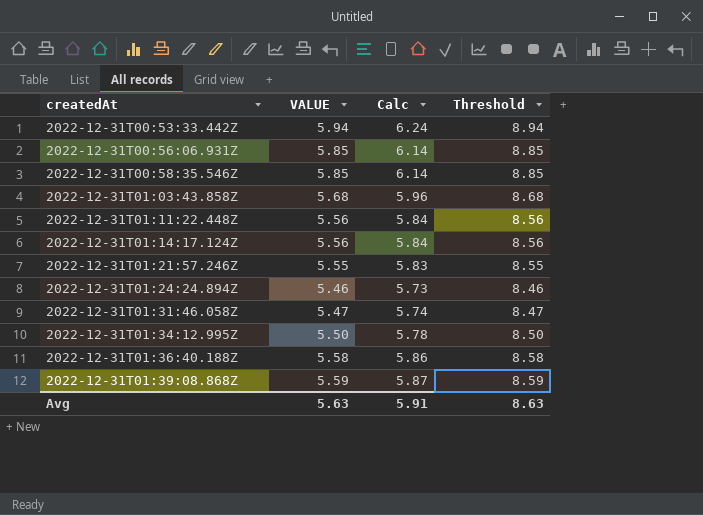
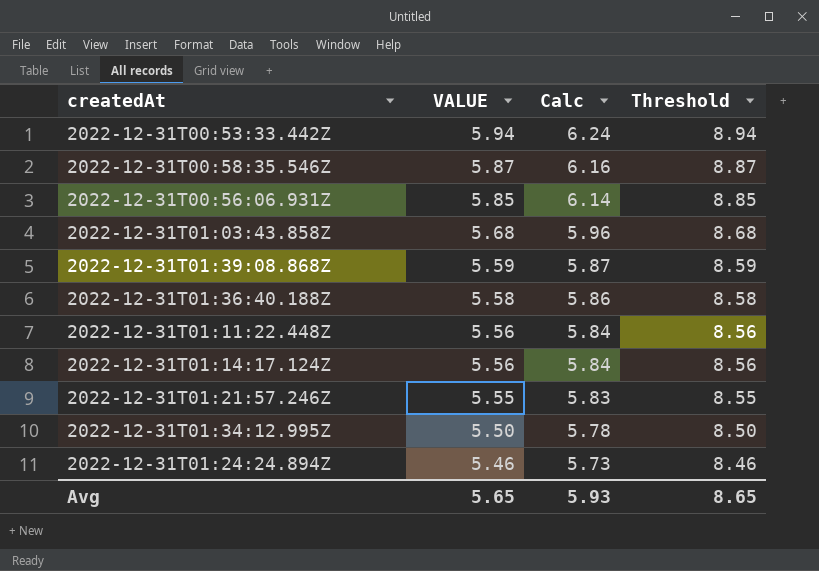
row order: createdAt ascending -> VALUE descending
row 2022-12-31T01:31:46.058Z: 5.47 | 5.74 | 8.47 -> none
2022-12-31T00:58:35.546Z | VALUE: 5.85 -> 5.87
2022-12-31T00:58:35.546Z | Calc: 6.14 -> 6.16
2022-12-31T00:58:35.546Z | Threshold: 8.85 -> 8.87
Avg | VALUE: 5.63 -> 5.65
Avg | Calc: 5.91 -> 5.93
Avg | Threshold: 8.63 -> 8.65

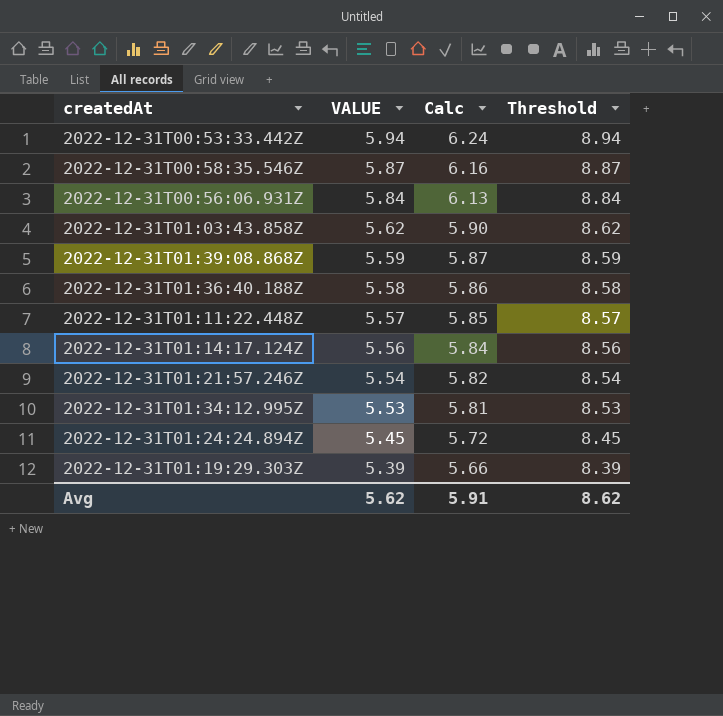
2022-12-31T00:56:06.931Z | VALUE: 5.85 -> 5.84
2022-12-31T00:56:06.931Z | Calc: 6.14 -> 6.13
2022-12-31T00:56:06.931Z | Threshold: 8.85 -> 8.84
2022-12-31T01:03:43.858Z | VALUE: 5.68 -> 5.62
2022-12-31T01:03:43.858Z | Calc: 5.96 -> 5.90
2022-12-31T01:03:43.858Z | Threshold: 8.68 -> 8.62
2022-12-31T01:11:22.448Z | VALUE: 5.56 -> 5.57
2022-12-31T01:11:22.448Z | Calc: 5.84 -> 5.85
2022-12-31T01:11:22.448Z | Threshold: 8.56 -> 8.57
2022-12-31T01:21:57.246Z | VALUE: 5.55 -> 5.54
2022-12-31T01:21:57.246Z | Calc: 5.83 -> 5.82
2022-12-31T01:21:57.246Z | Threshold: 8.55 -> 8.54
2022-12-31T01:34:12.995Z | VALUE: 5.50 -> 5.53
2022-12-31T01:34:12.995Z | Calc: 5.78 -> 5.81
2022-12-31T01:34:12.995Z | Threshold: 8.50 -> 8.53
2022-12-31T01:24:24.894Z | VALUE: 5.46 -> 5.45
2022-12-31T01:24:24.894Z | Calc: 5.73 -> 5.72
2022-12-31T01:24:24.894Z | Threshold: 8.46 -> 8.45
row 2022-12-31T01:19:29.303Z: none -> 5.39 | 5.66 | 8.39
Avg | VALUE: 5.65 -> 5.62
Avg | Calc: 5.93 -> 5.91
Avg | Threshold: 8.65 -> 8.62

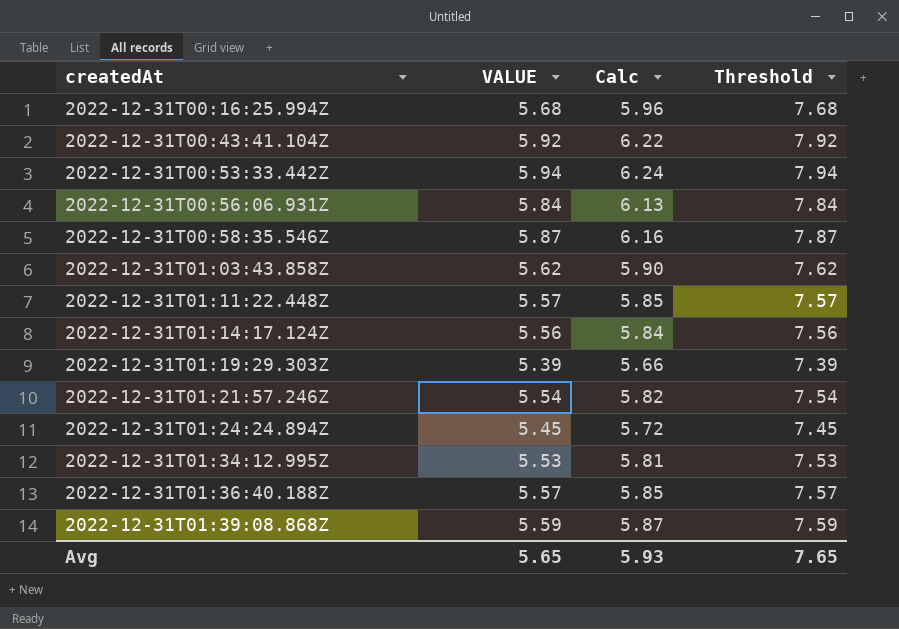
row order: VALUE descending -> createdAt ascending
column Threshold | formula: [VALUE] + 3 -> [VALUE] + 2
row 2022-12-31T00:16:25.994Z: none -> 5.68 | 5.96 | 7.68
row 2022-12-31T00:43:41.104Z: none -> 5.92 | 6.22 | 7.92
2022-12-31T01:36:40.188Z | VALUE: 5.58 -> 5.57
2022-12-31T01:36:40.188Z | Calc: 5.86 -> 5.85
Avg | VALUE: 5.62 -> 5.65
Avg | Calc: 5.91 -> 5.93
Avg | Threshold: 8.62 -> 7.65

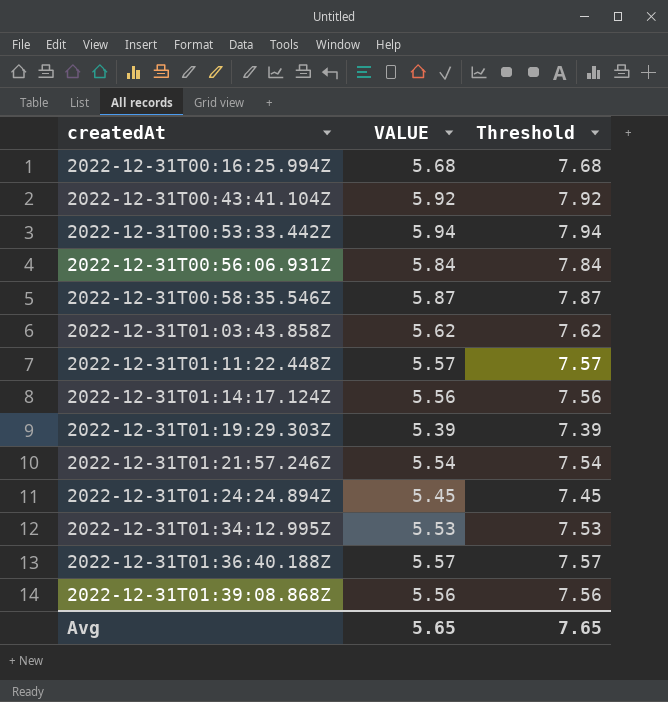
column Calc | formula: [VALUE] * 1.05 -> none
2022-12-31T01:39:08.868Z | VALUE: 5.59 -> 5.56
2022-12-31T01:39:08.868Z | Threshold: 7.59 -> 7.56

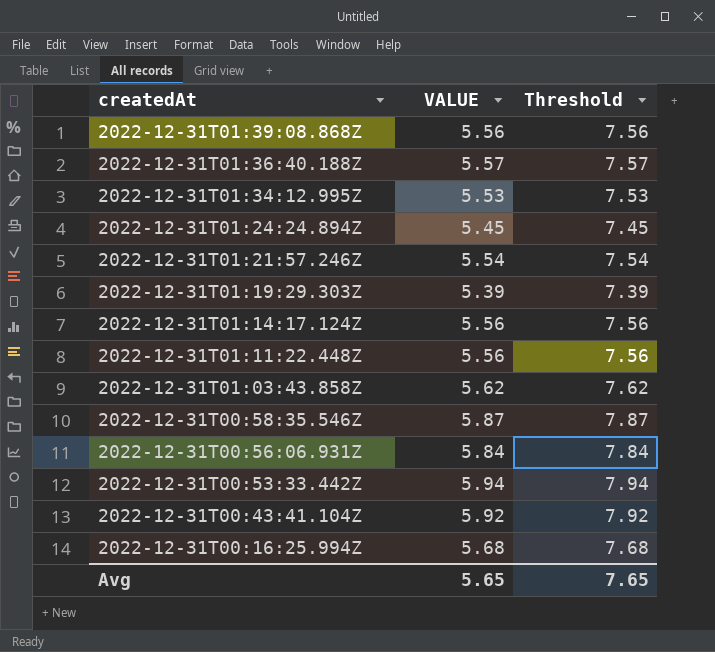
row order: createdAt ascending -> createdAt descending
2022-12-31T01:11:22.448Z | VALUE: 5.57 -> 5.56
2022-12-31T01:11:22.448Z | Threshold: 7.57 -> 7.56

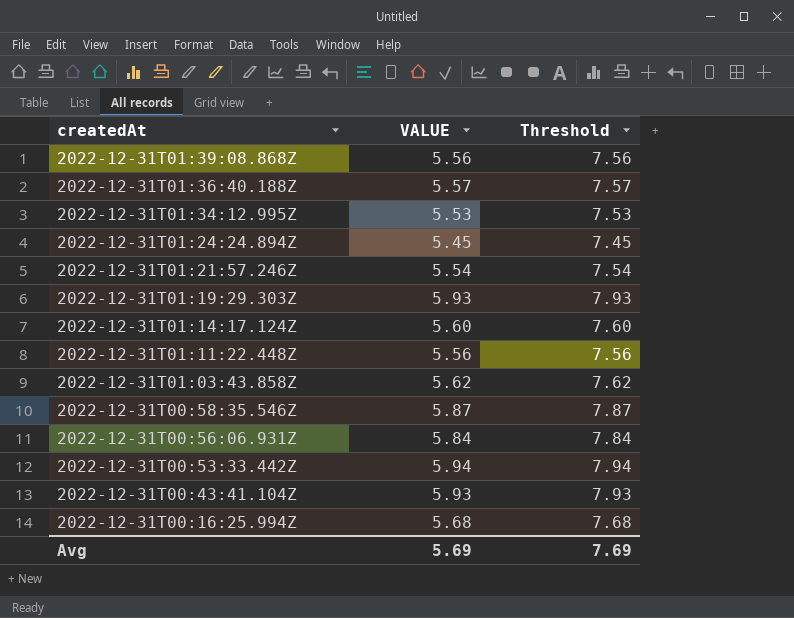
2022-12-31T01:19:29.303Z | VALUE: 5.39 -> 5.93
2022-12-31T01:19:29.303Z | Threshold: 7.39 -> 7.93
2022-12-31T01:14:17.124Z | VALUE: 5.56 -> 5.60
2022-12-31T01:14:17.124Z | Threshold: 7.56 -> 7.60
2022-12-31T00:43:41.104Z | VALUE: 5.92 -> 5.93
2022-12-31T00:43:41.104Z | Threshold: 7.92 -> 7.93
Avg | VALUE: 5.65 -> 5.69
Avg | Threshold: 7.65 -> 7.69

